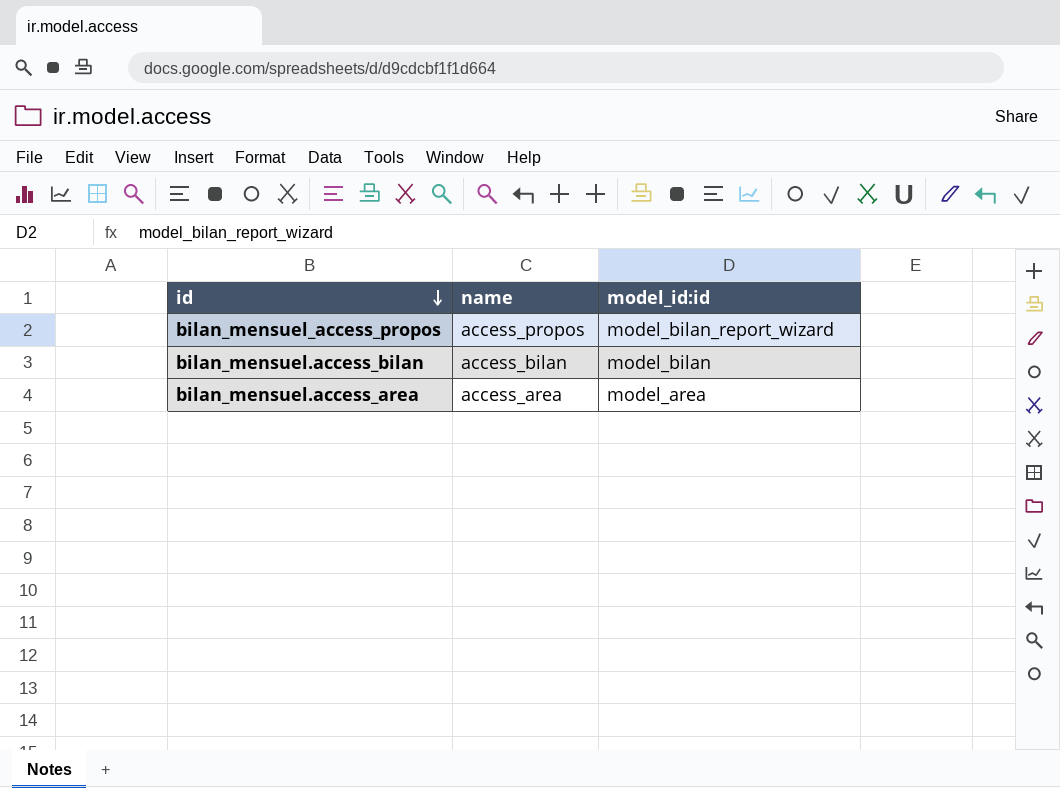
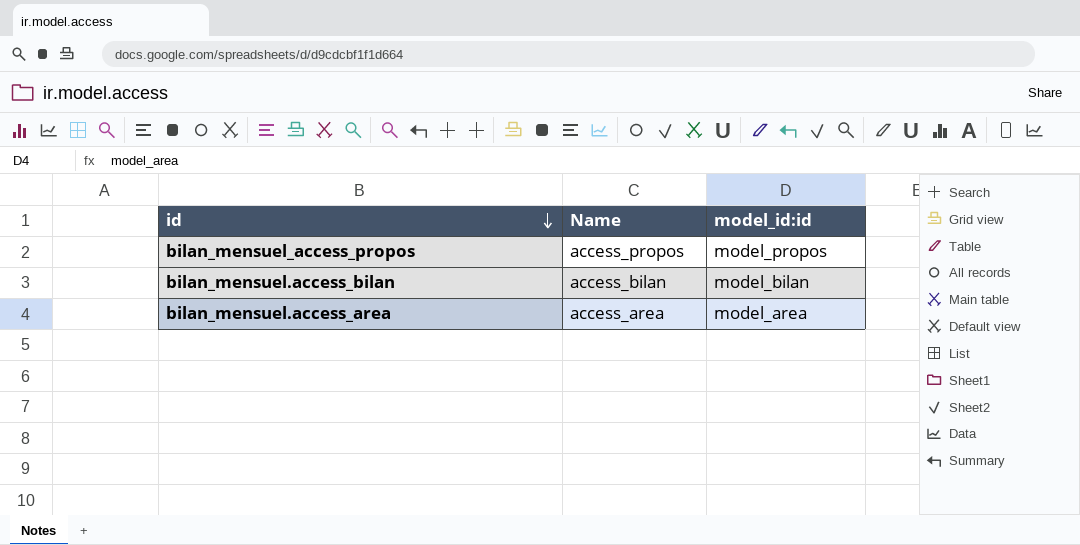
column name: name -> Name
bilan_mensuel_access_propos | model_id:id: model_bilan_report_wizard -> model_propos

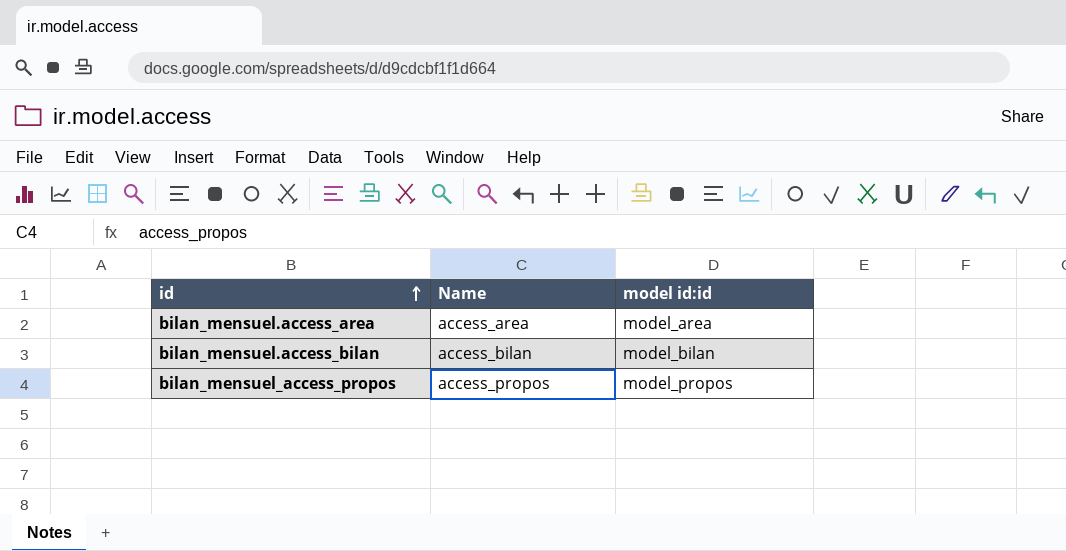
row order: id descending -> id ascending
column name: model_id:id -> model id:id

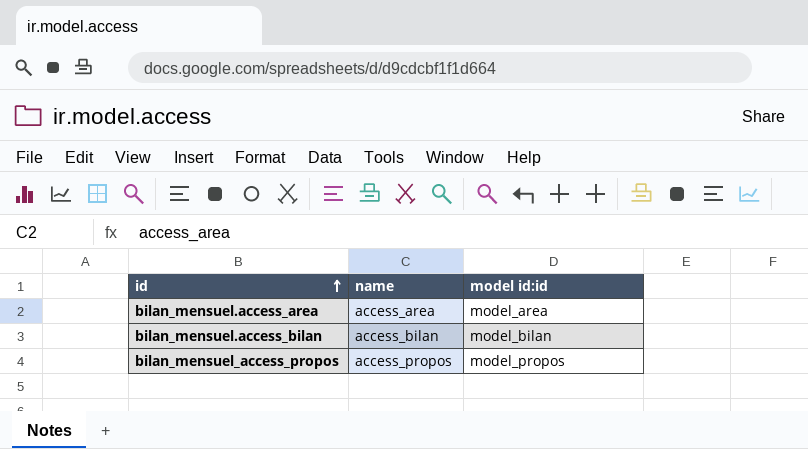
column name: Name -> name

